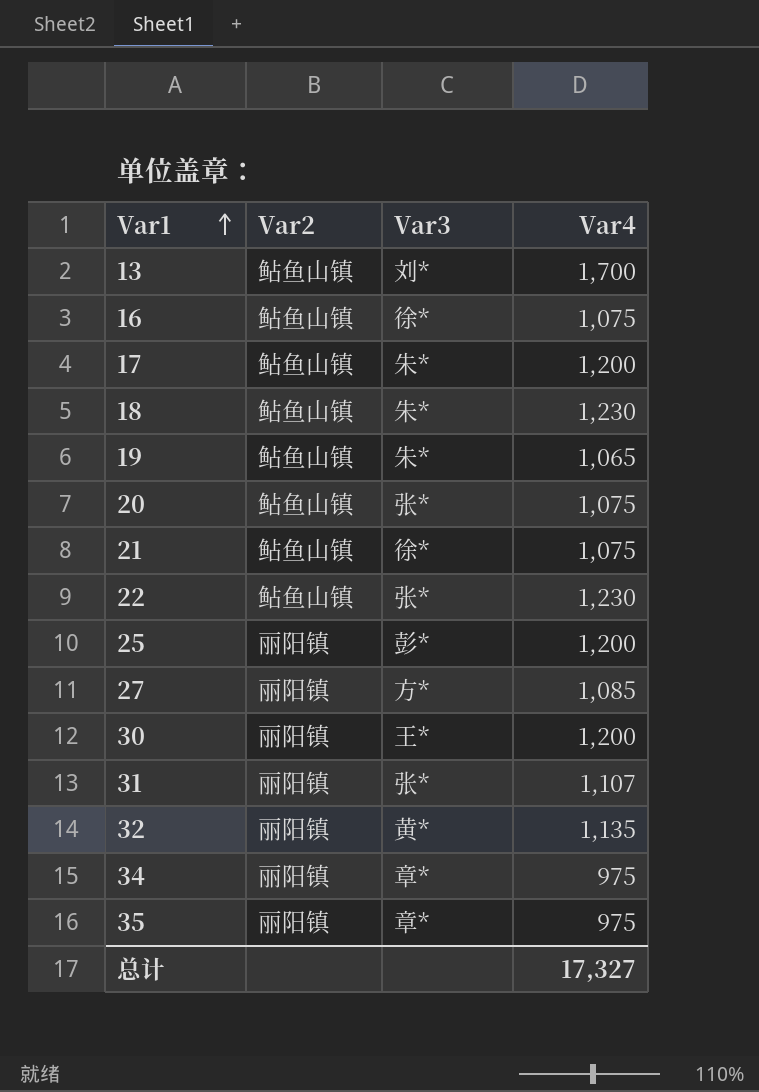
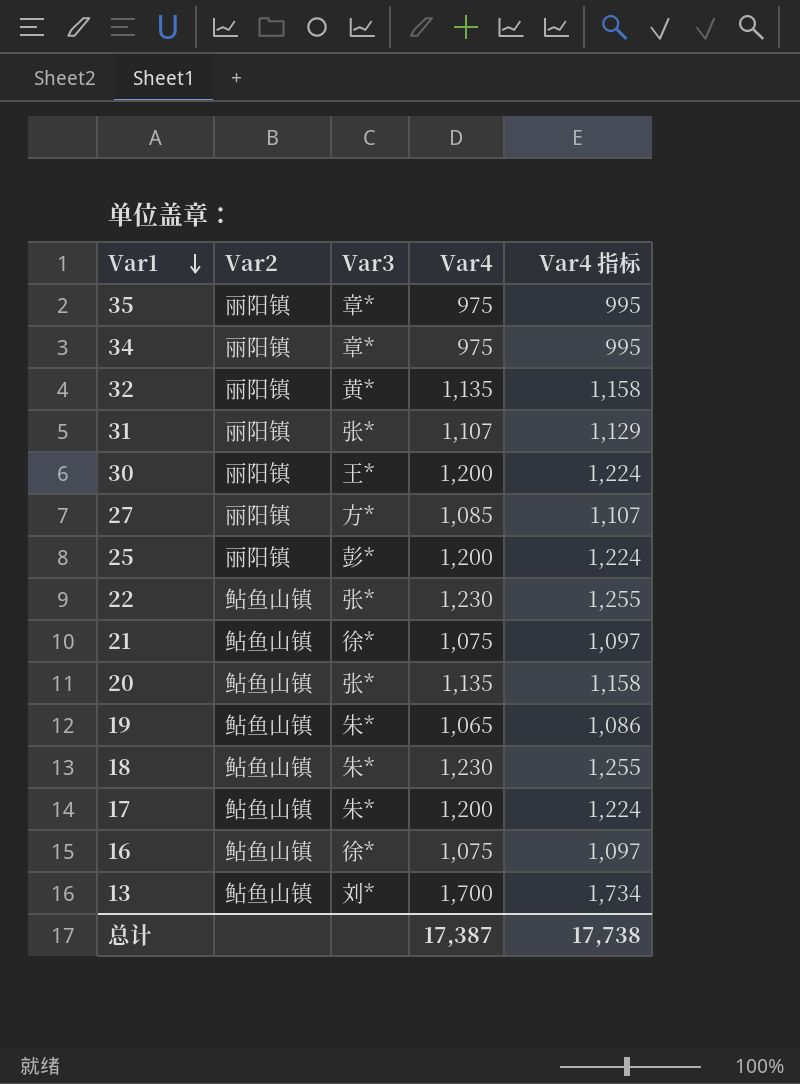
row order: Var1 ascending -> Var1 descending
column Var4 指标 | formula: none -> [Var4] * 1.02
20 | Var4: 1,075 -> 1,135
总计 | Var4: 17,327 -> 17,387

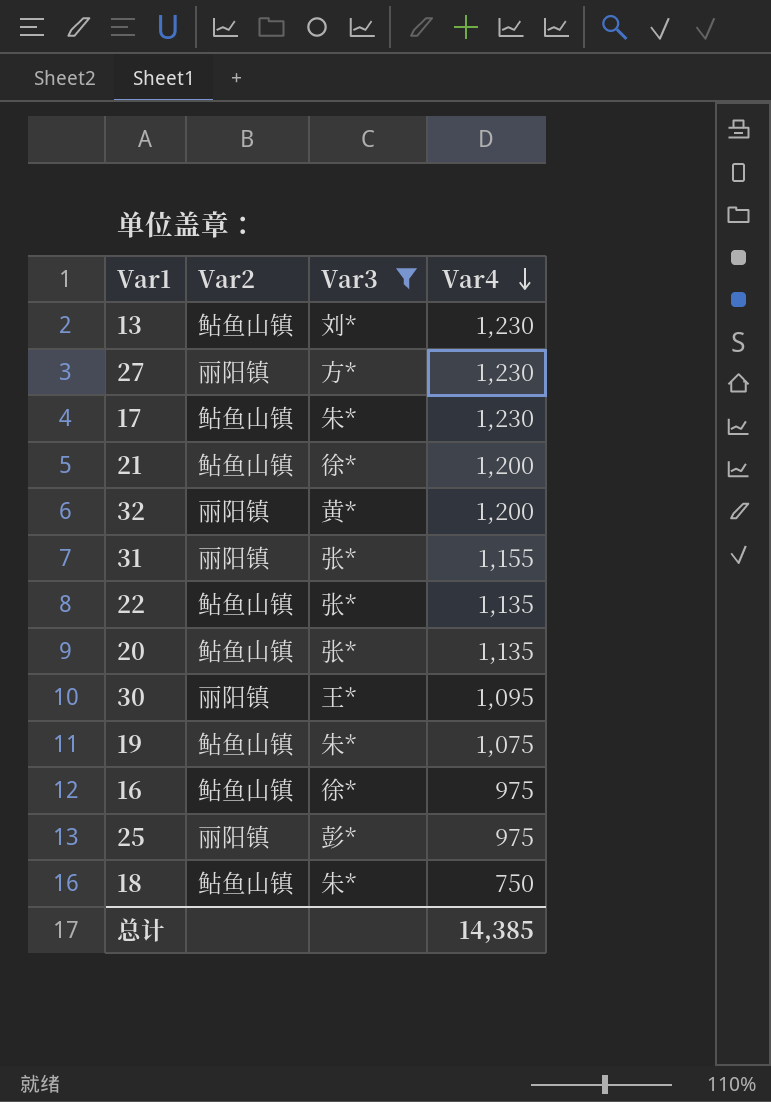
filter: none -> Var3 != 章*
row order: Var1 descending -> Var4 descending
column Var4 指标 | formula: [Var4] * 1.02 -> none
13 | Var4: 1,700 -> 1,230
27 | Var4: 1,085 -> 1,230
17 | Var4: 1,200 -> 1,230
21 | Var4: 1,075 -> 1,200
32 | Var4: 1,135 -> 1,200
31 | Var4: 1,107 -> 1,155
22 | Var4: 1,230 -> 1,135
30 | Var4: 1,200 -> 1,095
19 | Var4: 1,065 -> 1,075
16 | Var4: 1,075 -> 975
25 | Var4: 1,200 -> 975
18 | Var4: 1,230 -> 750
总计 | Var4: 17,387 -> 14,385

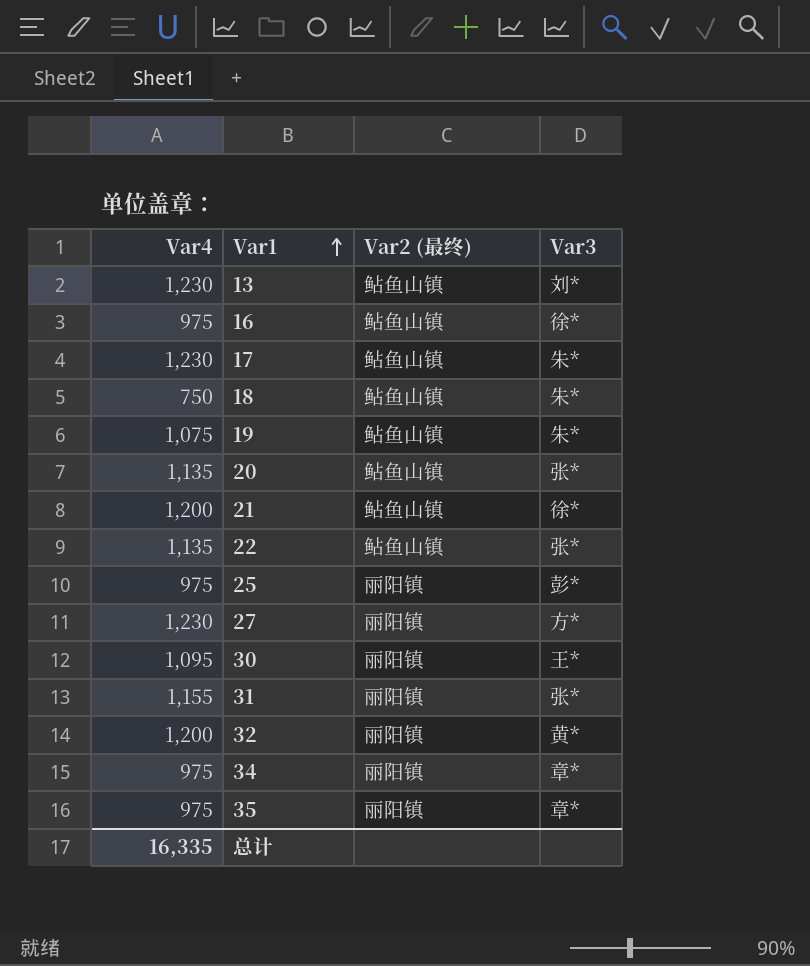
filter: Var3 != 章* -> none
row order: Var4 descending -> Var1 ascending
column Var4 | position: 4 -> 1
column name: Var2 -> Var2 (最终)
总计 | Var4: 14,385 -> 16,335

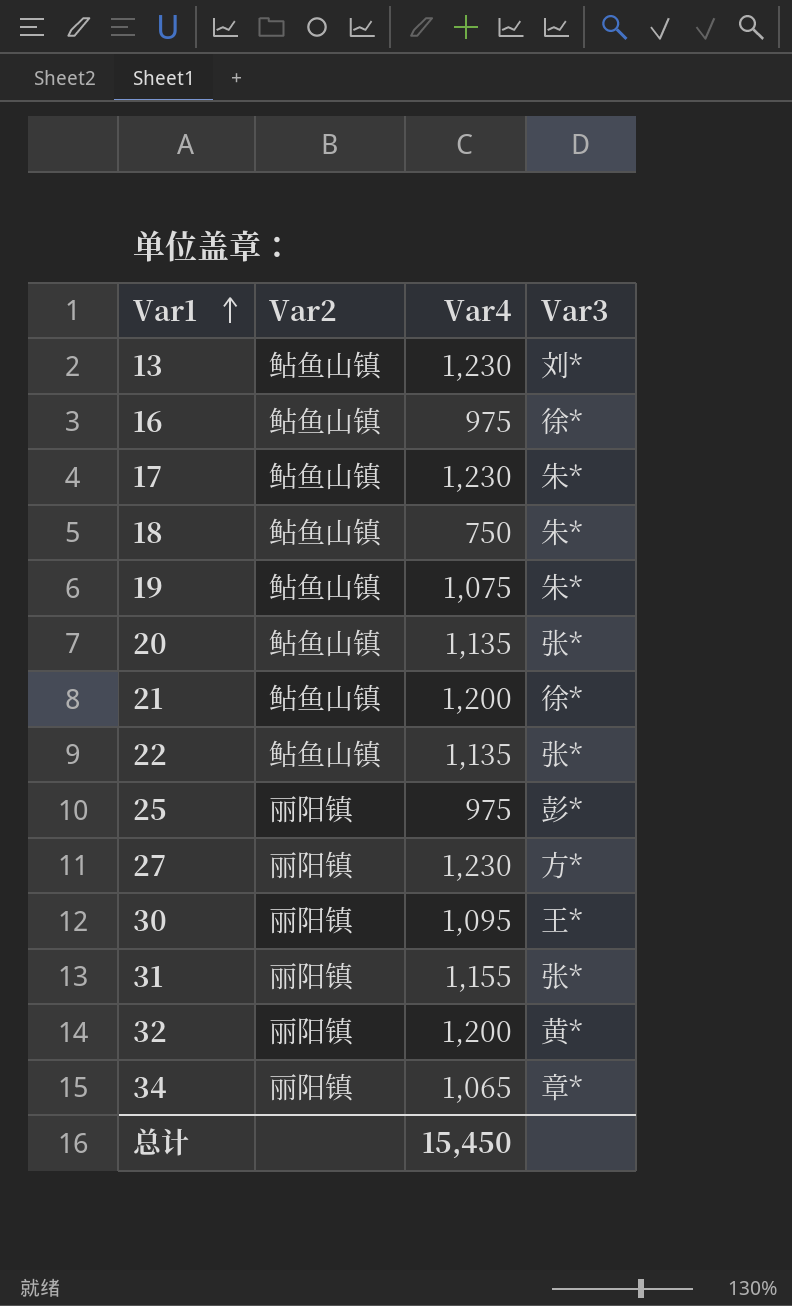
column name: Var2 (最终) -> Var2
column Var4 | position: 1 -> 3
row 35: 975 | 丽阳镇 | 章* -> none
34 | Var4: 975 -> 1,065
总计 | Var4: 16,335 -> 15,450

